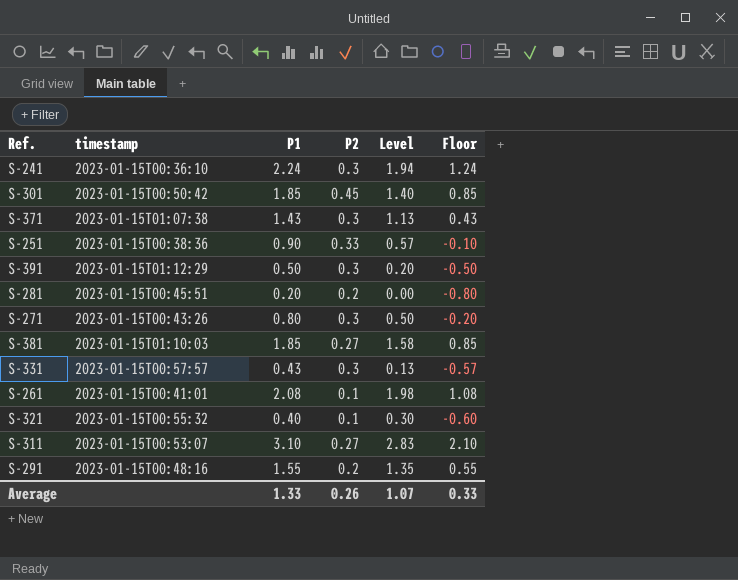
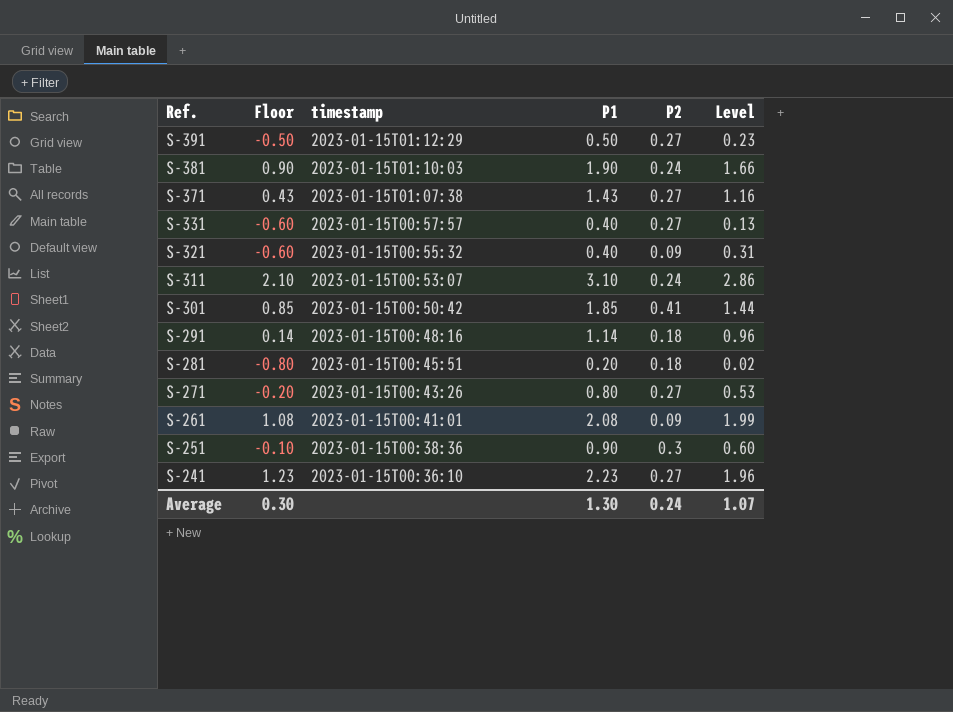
row order: none -> Ref. descending
column Floor | position: 6 -> 2
S-391 | P2: 0.3 -> 0.27
S-391 | Level: 0.20 -> 0.23
S-381 | Floor: 0.85 -> 0.90
S-381 | P1: 1.85 -> 1.90
S-381 | P2: 0.27 -> 0.24
S-381 | Level: 1.58 -> 1.66
S-371 | P2: 0.3 -> 0.27
S-371 | Level: 1.13 -> 1.16
S-331 | Floor: -0.57 -> -0.60
S-331 | P1: 0.43 -> 0.40
S-331 | P2: 0.3 -> 0.27
S-321 | P2: 0.1 -> 0.09
S-321 | Level: 0.30 -> 0.31
S-311 | P2: 0.27 -> 0.24
S-311 | Level: 2.83 -> 2.86
S-301 | P2: 0.45 -> 0.41
S-301 | Level: 1.40 -> 1.44
S-291 | Floor: 0.55 -> 0.14
S-291 | P1: 1.55 -> 1.14
S-291 | P2: 0.2 -> 0.18
S-291 | Level: 1.35 -> 0.96
S-281 | P2: 0.2 -> 0.18
S-281 | Level: 0.00 -> 0.02
S-271 | P2: 0.3 -> 0.27
S-271 | Level: 0.50 -> 0.53
S-261 | P2: 0.1 -> 0.09
S-261 | Level: 1.98 -> 1.99
S-251 | P2: 0.33 -> 0.3
S-251 | Level: 0.57 -> 0.60
S-241 | Floor: 1.24 -> 1.23
S-241 | P1: 2.24 -> 2.23
S-241 | P2: 0.3 -> 0.27
S-241 | Level: 1.94 -> 1.96
Average | Floor: 0.33 -> 0.30
Average | P1: 1.33 -> 1.30
Average | P2: 0.26 -> 0.24

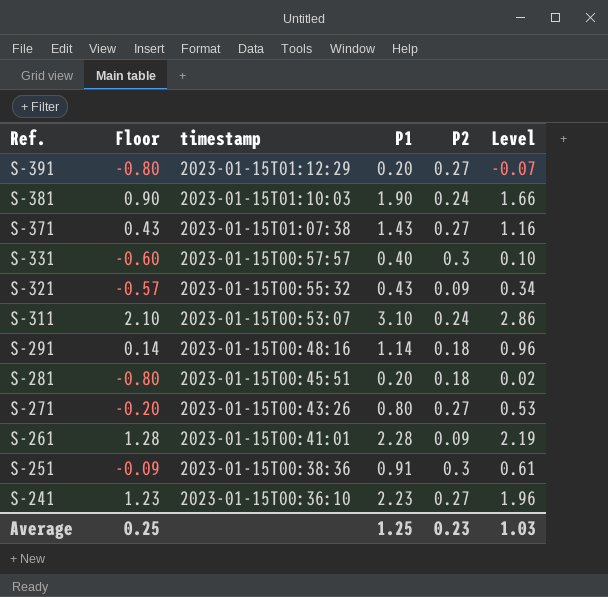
row S-301: 0.85 | 2023-01-15T00:50:42 | 1.85 | 0.41 | 1.44 -> none
S-391 | Floor: -0.50 -> -0.80
S-391 | P1: 0.50 -> 0.20
S-391 | Level: 0.23 -> -0.07
S-331 | P2: 0.27 -> 0.3
S-331 | Level: 0.13 -> 0.10
S-321 | Floor: -0.60 -> -0.57
S-321 | P1: 0.40 -> 0.43
S-321 | Level: 0.31 -> 0.34
S-261 | Floor: 1.08 -> 1.28
S-261 | P1: 2.08 -> 2.28
S-261 | Level: 1.99 -> 2.19
S-251 | Floor: -0.10 -> -0.09
S-251 | P1: 0.90 -> 0.91
S-251 | Level: 0.60 -> 0.61
Average | Floor: 0.30 -> 0.25
Average | P1: 1.30 -> 1.25
Average | P2: 0.24 -> 0.23
Average | Level: 1.07 -> 1.03

